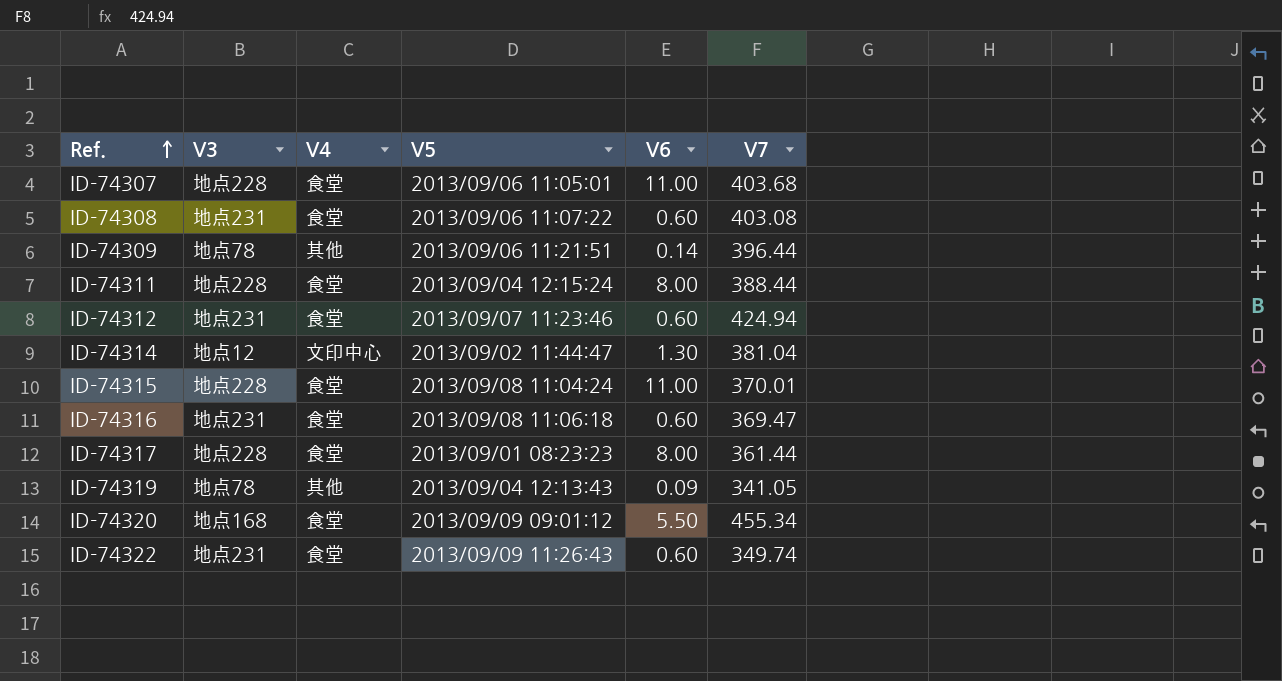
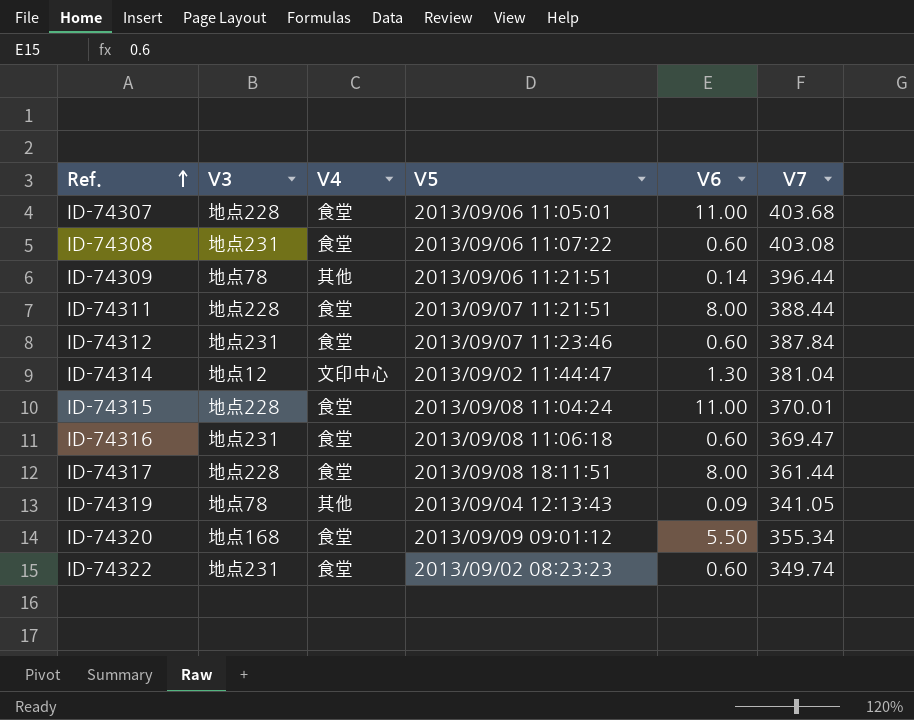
ID-74311 | V5: 2013/09/04 12:15:24 -> 2013/09/07 11:21:51
ID-74312 | V7: 424.94 -> 387.84
ID-74317 | V5: 2013/09/01 08:23:23 -> 2013/09/08 18:11:51
ID-74320 | V7: 455.34 -> 355.34
ID-74322 | V5: 2013/09/09 11:26:43 -> 2013/09/02 08:23:23

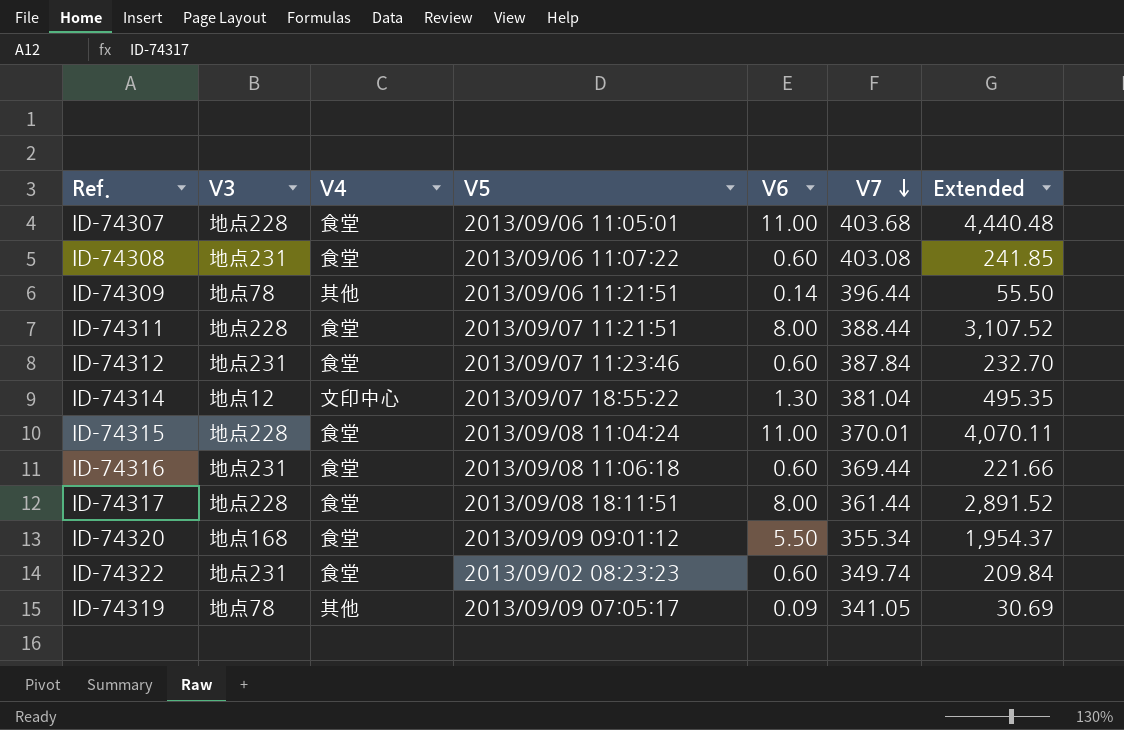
row order: Ref. ascending -> V7 descending
column Extended | formula: none -> [V6] * [V7]
ID-74314 | V5: 2013/09/02 11:44:47 -> 2013/09/07 18:55:22
ID-74316 | V7: 369.47 -> 369.44
ID-74319 | V5: 2013/09/04 12:13:43 -> 2013/09/09 07:05:17

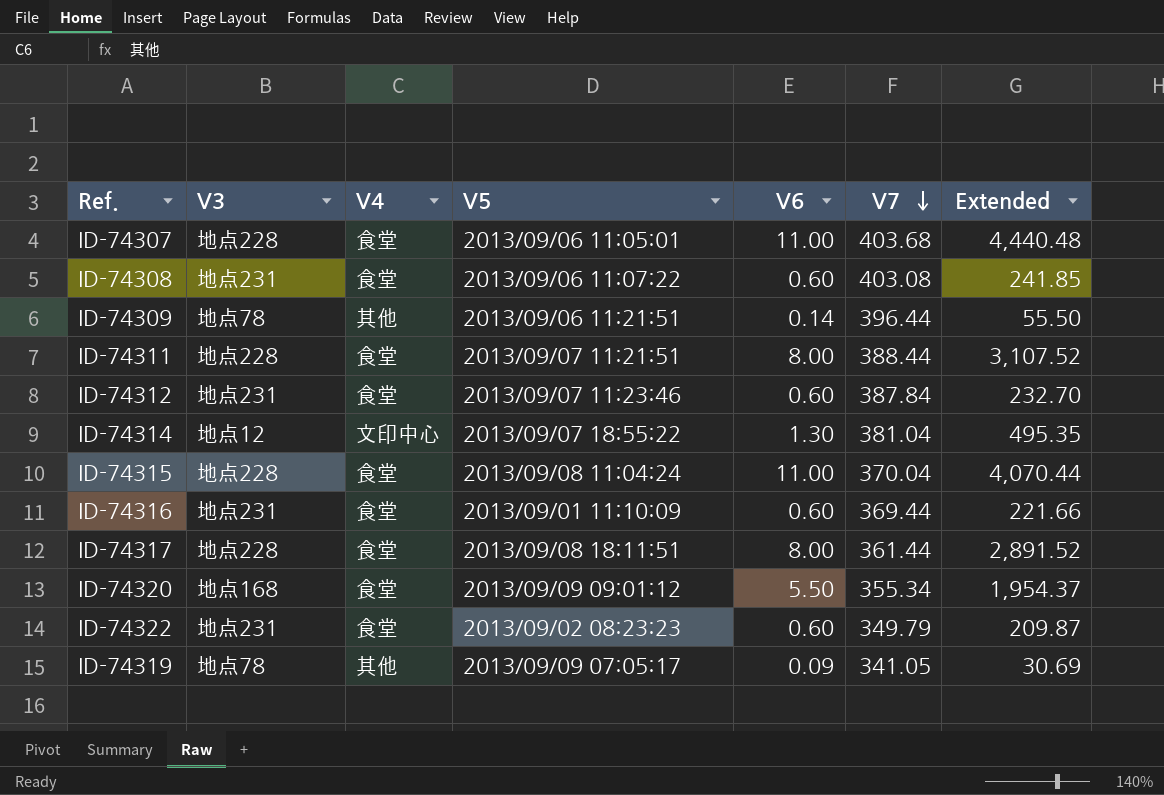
ID-74315 | V7: 370.01 -> 370.04
ID-74315 | Extended: 4,070.11 -> 4,070.44
ID-74316 | V5: 2013/09/08 11:06:18 -> 2013/09/01 11:10:09
ID-74322 | V7: 349.74 -> 349.79
ID-74322 | Extended: 209.84 -> 209.87

